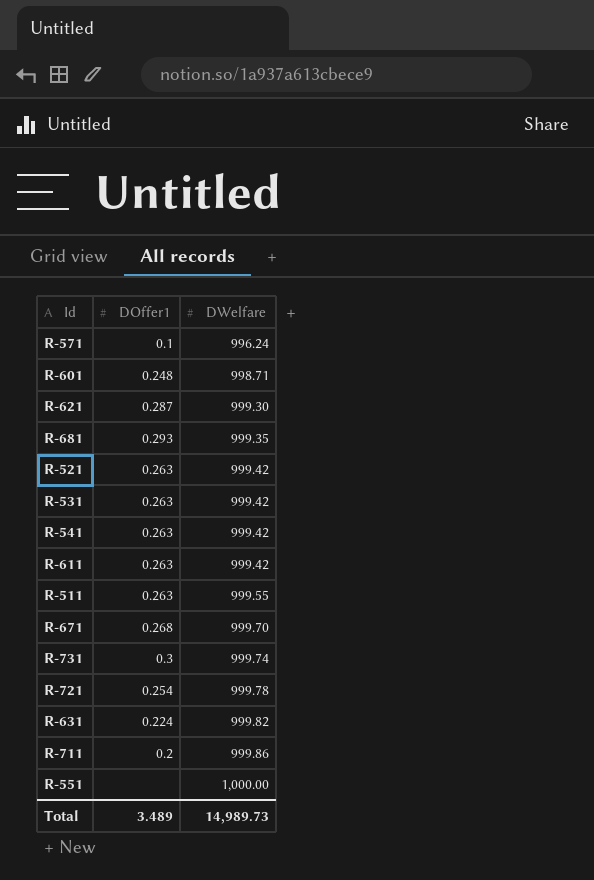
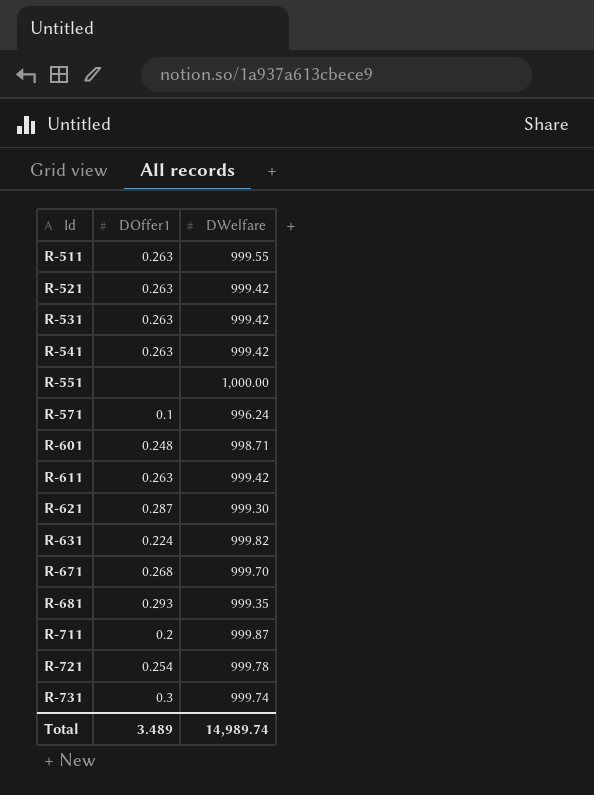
row order: DWelfare ascending -> Id ascending
R-711 | DWelfare: 999.86 -> 999.87
Total | DWelfare: 14,989.73 -> 14,989.74

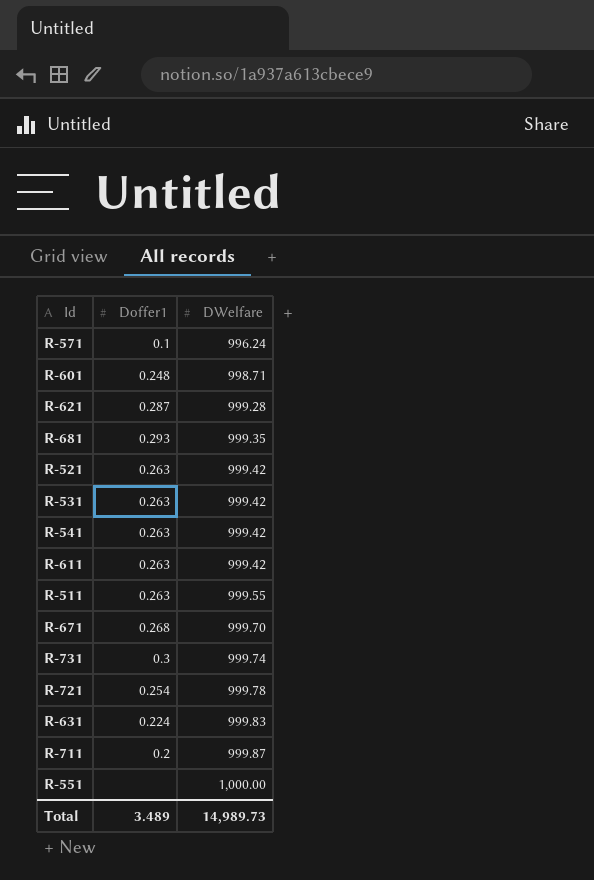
row order: Id ascending -> DWelfare ascending
column name: DOffer1 -> Doffer1
R-621 | DWelfare: 999.30 -> 999.28
R-631 | DWelfare: 999.82 -> 999.83
Total | DWelfare: 14,989.74 -> 14,989.73

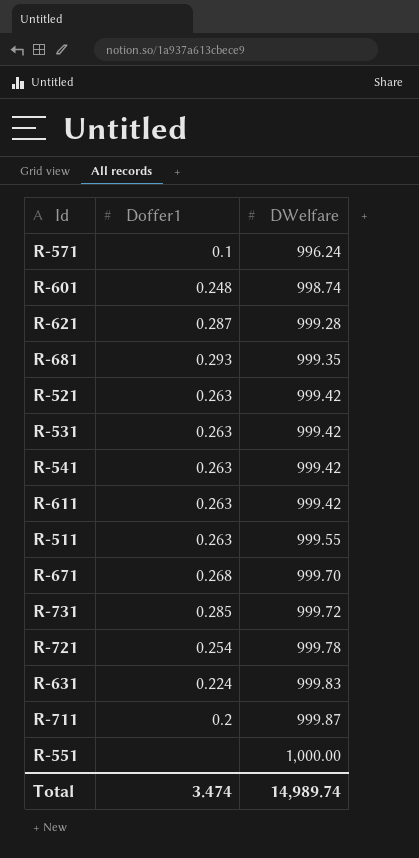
R-601 | DWelfare: 998.71 -> 998.74
R-731 | Doffer1: 0.3 -> 0.285
R-731 | DWelfare: 999.74 -> 999.72
Total | Doffer1: 3.489 -> 3.474
Total | DWelfare: 14,989.73 -> 14,989.74

